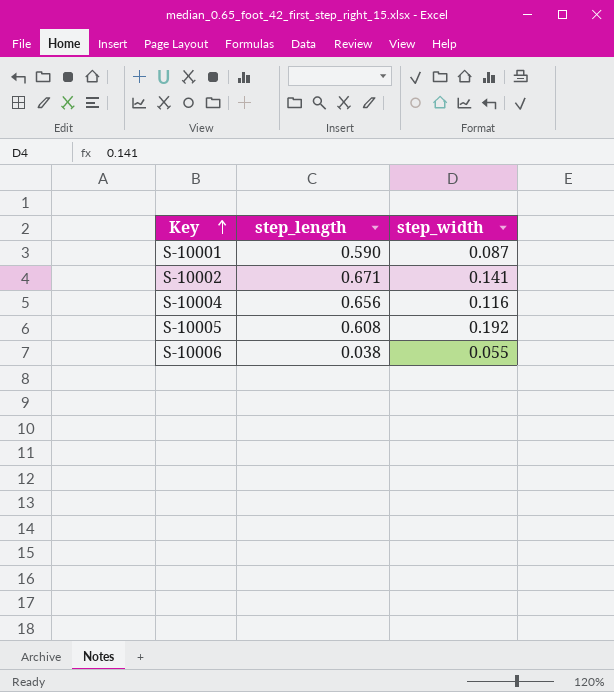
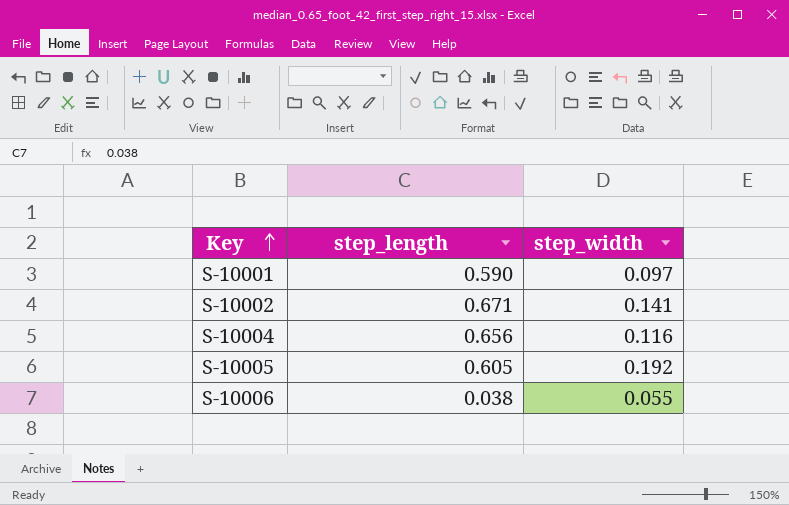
S-10001 | step_width: 0.087 -> 0.097
S-10005 | step_length: 0.608 -> 0.605

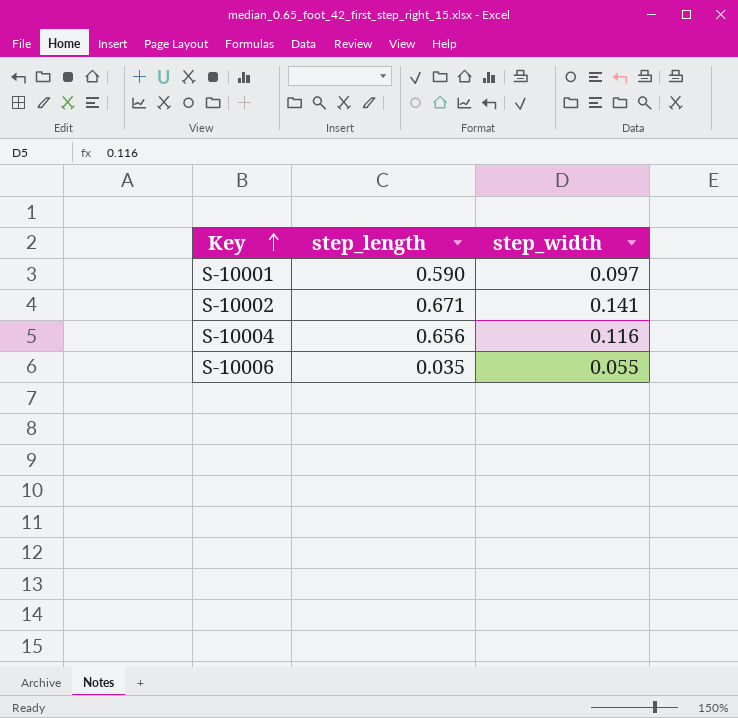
row S-10005: 0.605 | 0.192 -> none
S-10006 | step_length: 0.038 -> 0.035

